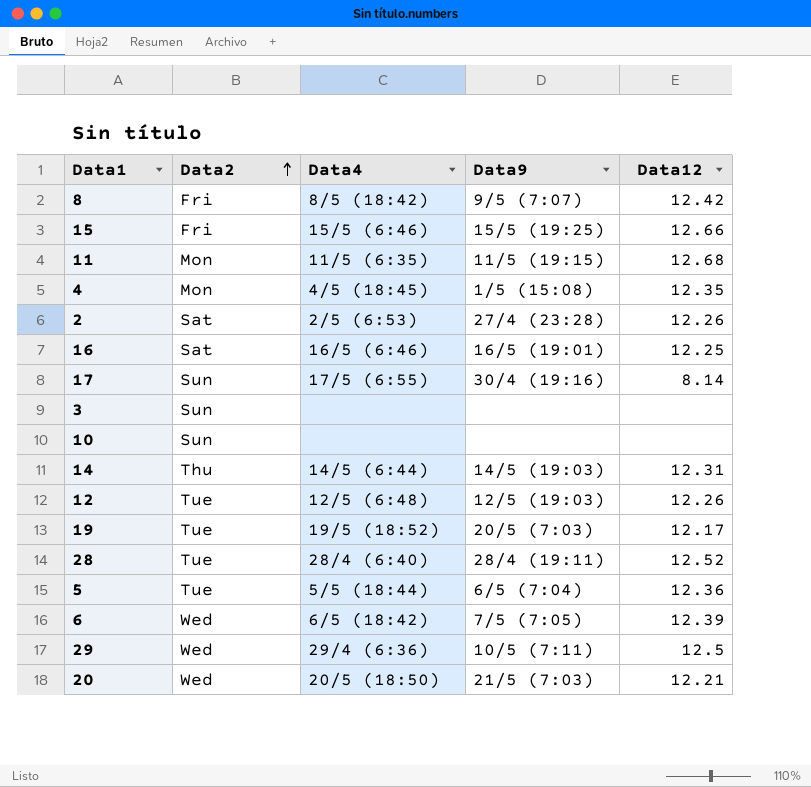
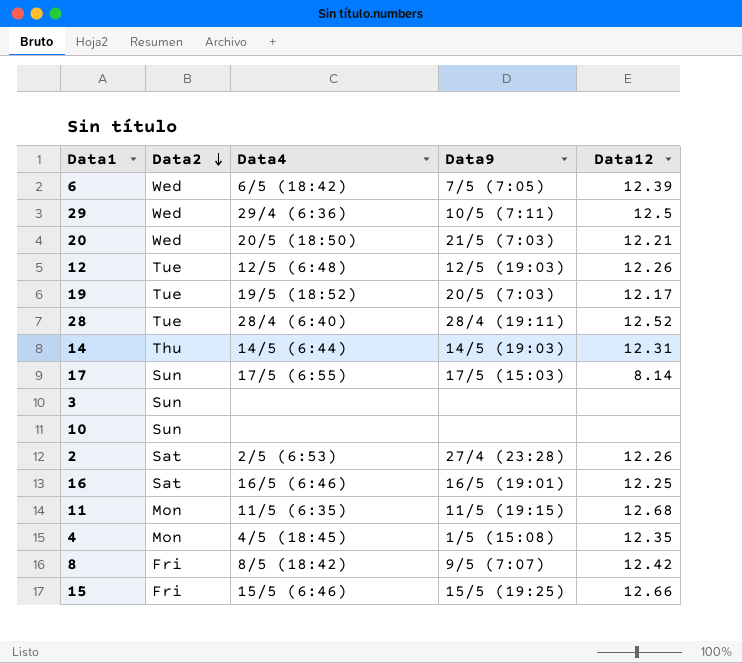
row order: Data2 ascending -> Data2 descending
row 5: Tue | 5/5 (18:44) | 6/5 (7:04) | 12.36 -> none
17 | Data9: 30/4 (19:16) -> 17/5 (15:03)

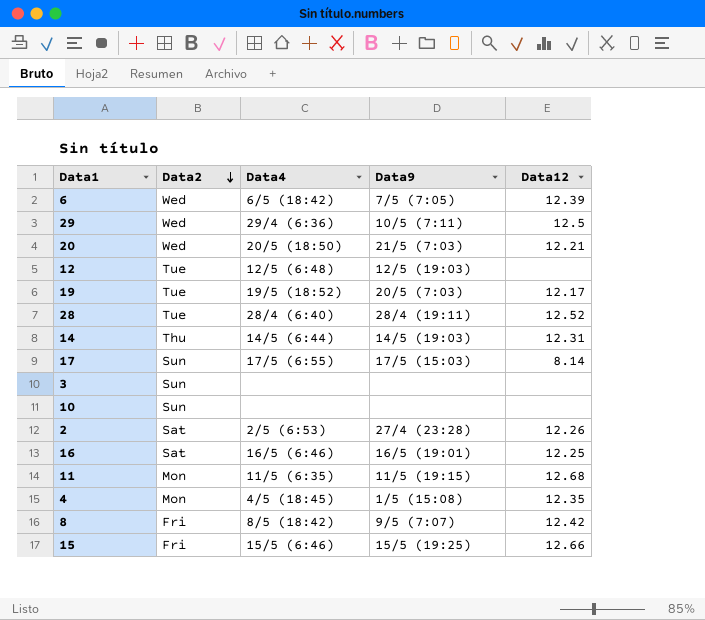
12 | Data12: 12.26 -> none

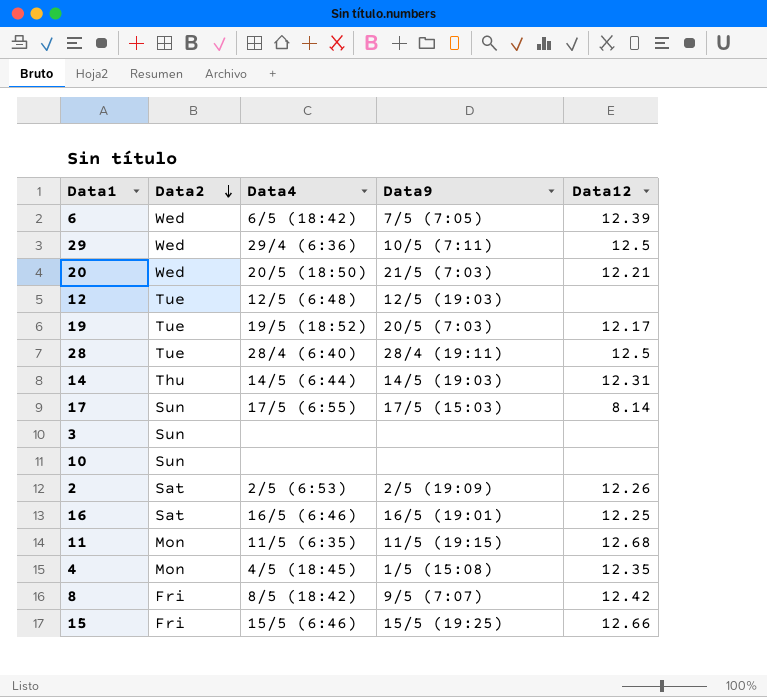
28 | Data12: 12.52 -> 12.5
2 | Data9: 27/4 (23:28) -> 2/5 (19:09)

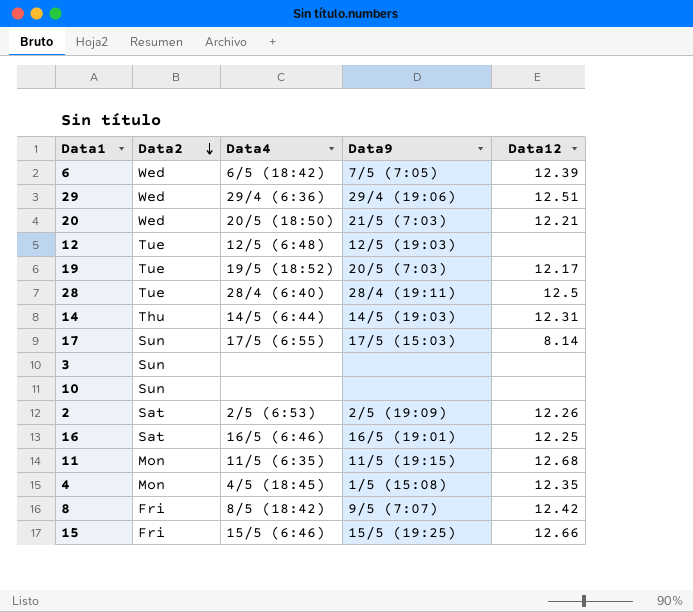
29 | Data9: 10/5 (7:11) -> 29/4 (19:06)
29 | Data12: 12.5 -> 12.51

